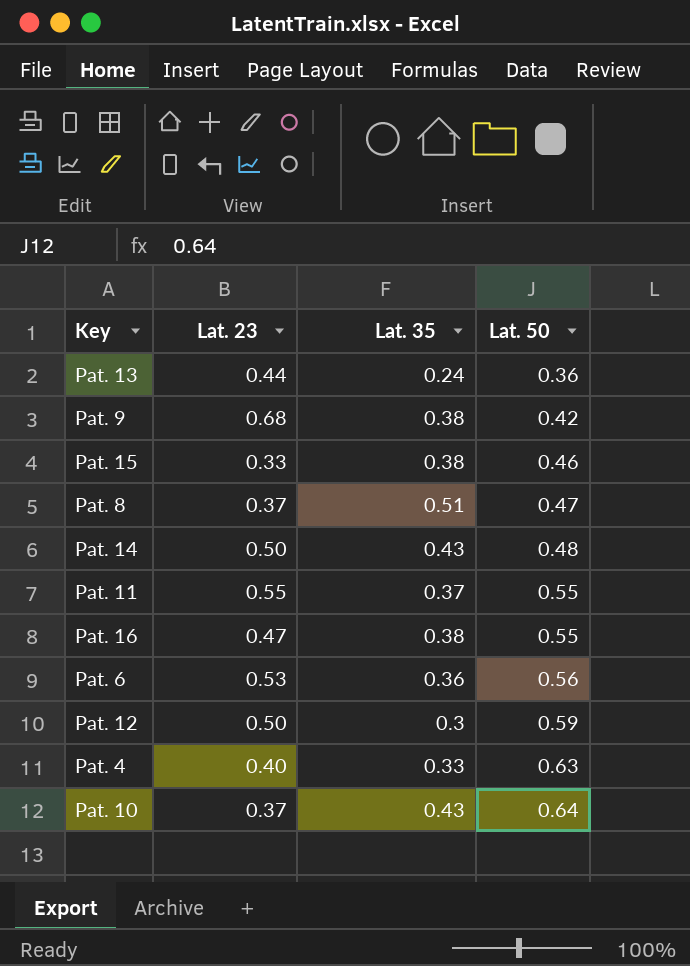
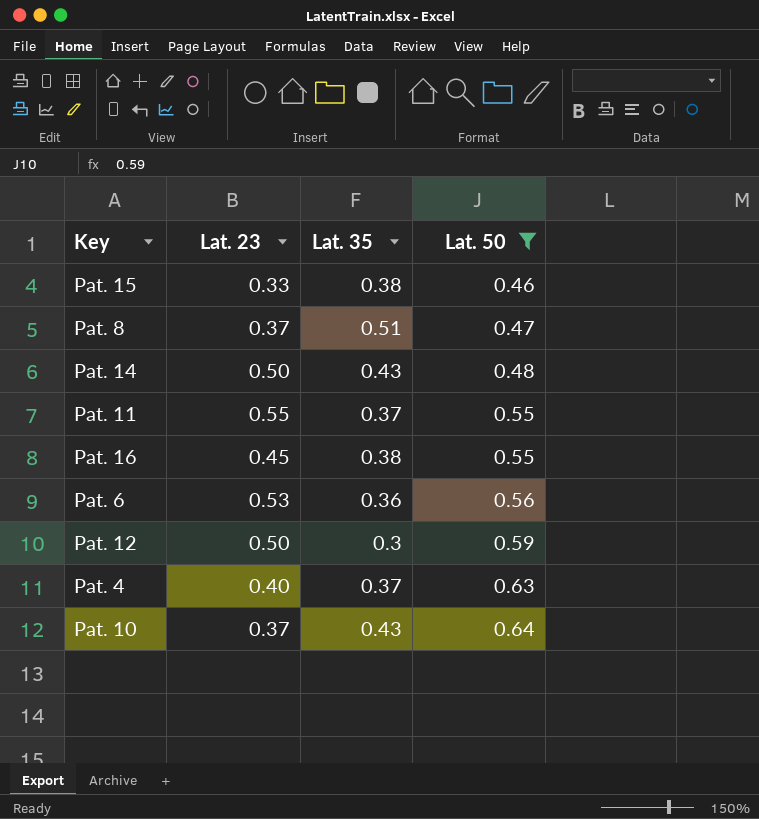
filter: none -> Lat. 50 >= 0.46
Pat. 16 | Lat. 23: 0.47 -> 0.45
Pat. 4 | Lat. 35: 0.33 -> 0.37

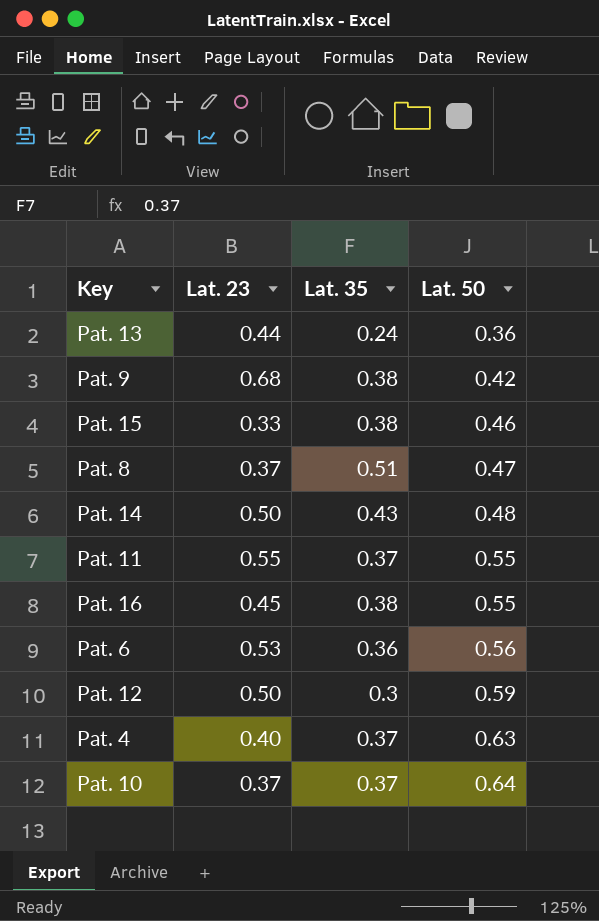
filter: Lat. 50 >= 0.46 -> none
Pat. 10 | Lat. 35: 0.43 -> 0.37

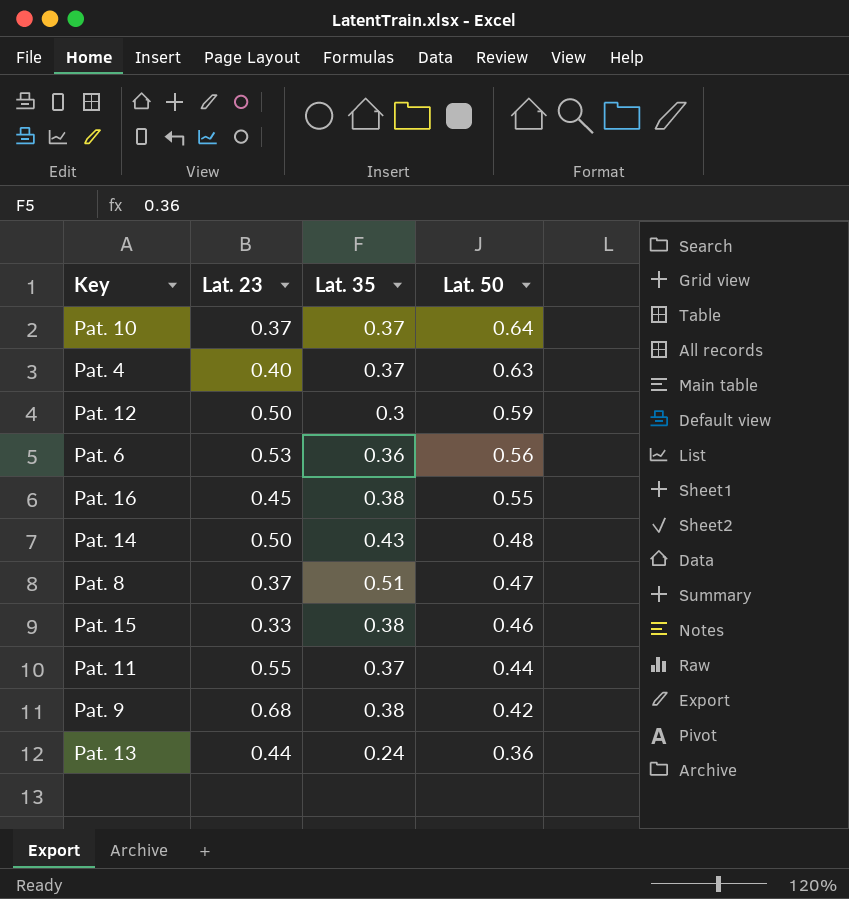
row order: Lat. 50 ascending -> Lat. 50 descending
Pat. 11 | Lat. 50: 0.55 -> 0.44

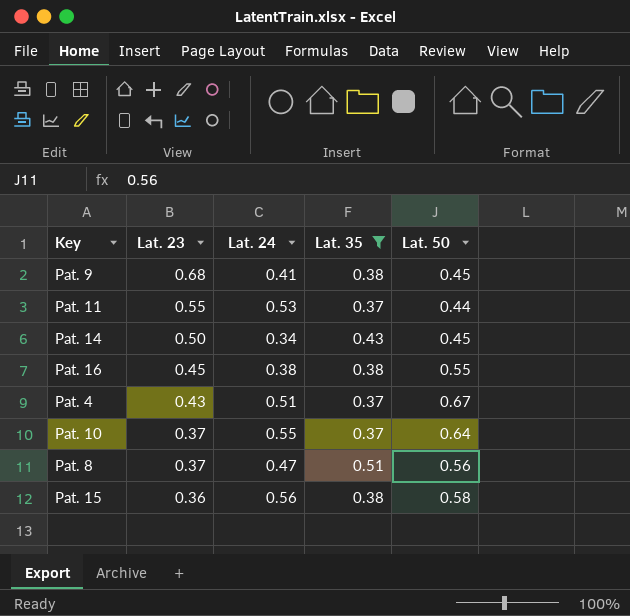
filter: none -> Lat. 35 >= 0.37
row order: Lat. 50 descending -> Lat. 23 descending
column Lat. 24 | position: none -> 3
Pat. 9 | Lat. 50: 0.42 -> 0.45
Pat. 14 | Lat. 50: 0.48 -> 0.45
Pat. 4 | Lat. 23: 0.40 -> 0.43
Pat. 4 | Lat. 50: 0.63 -> 0.67
Pat. 8 | Lat. 50: 0.47 -> 0.56
Pat. 15 | Lat. 23: 0.33 -> 0.36
Pat. 15 | Lat. 50: 0.46 -> 0.58

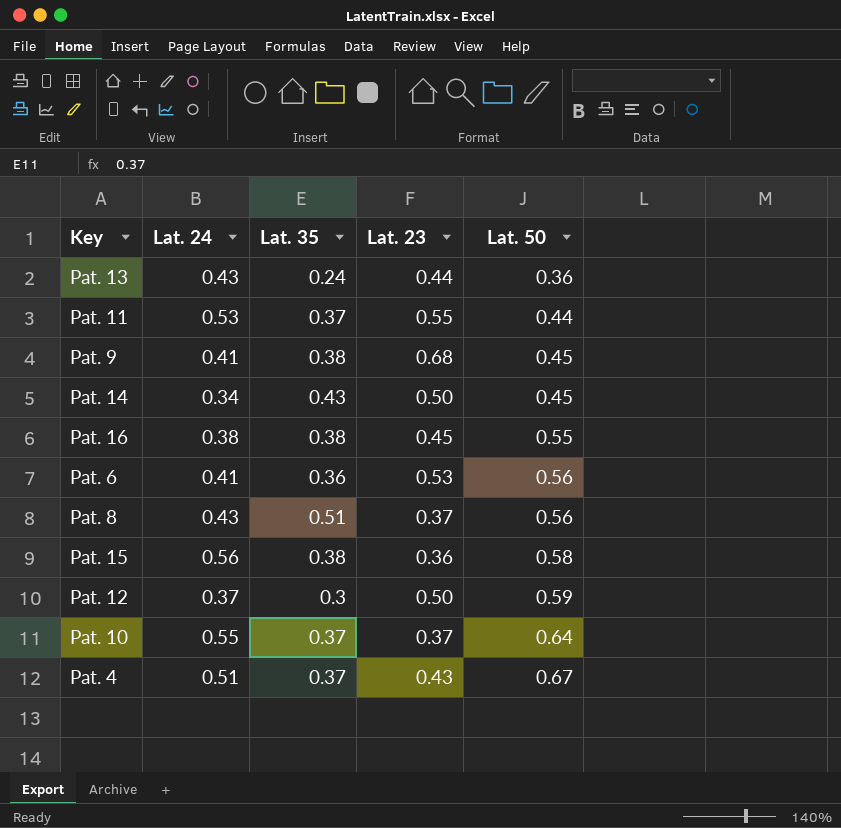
filter: Lat. 35 >= 0.37 -> none
row order: Lat. 23 descending -> Lat. 50 ascending
column Lat. 23 | position: 2 -> 4
Pat. 8 | Lat. 24: 0.47 -> 0.43

